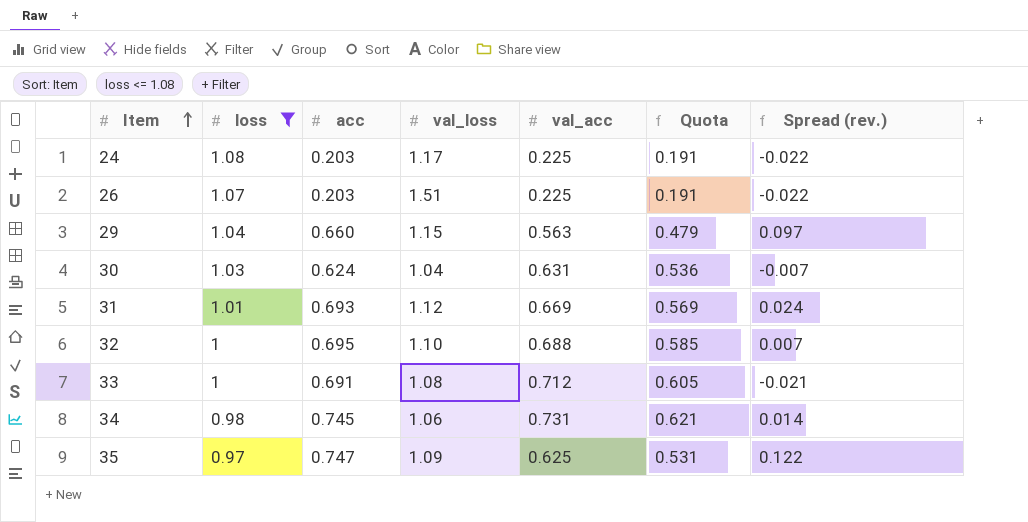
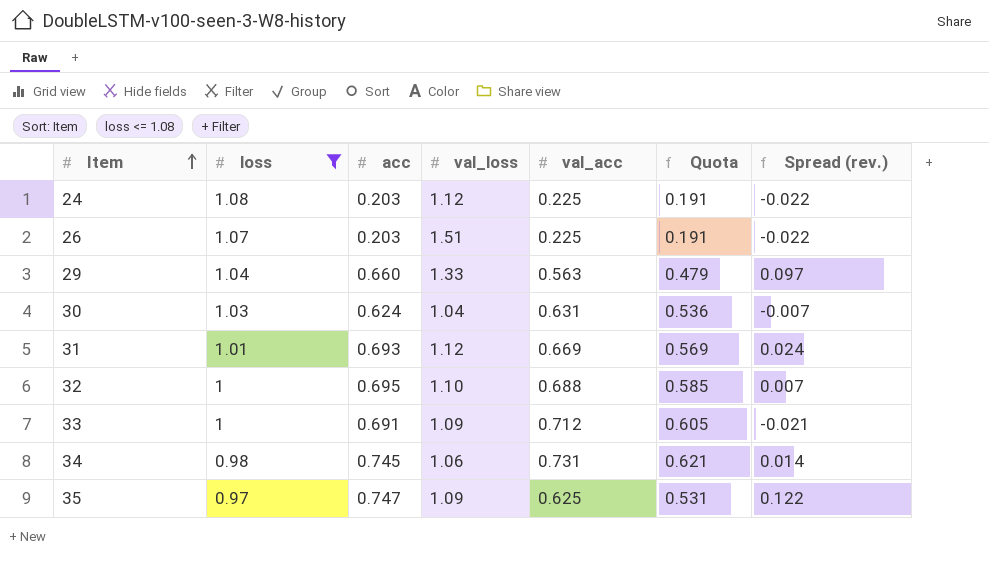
24 | val_loss: 1.17 -> 1.12
29 | val_loss: 1.15 -> 1.33
33 | val_loss: 1.08 -> 1.09

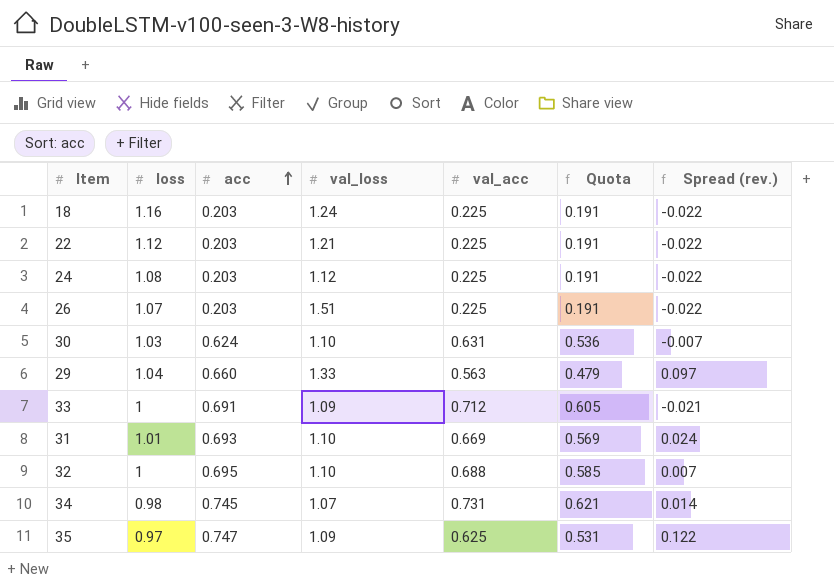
filter: loss <= 1.08 -> none
row order: Item ascending -> acc ascending
30 | val_loss: 1.04 -> 1.10
31 | val_loss: 1.12 -> 1.10
34 | val_loss: 1.06 -> 1.07

